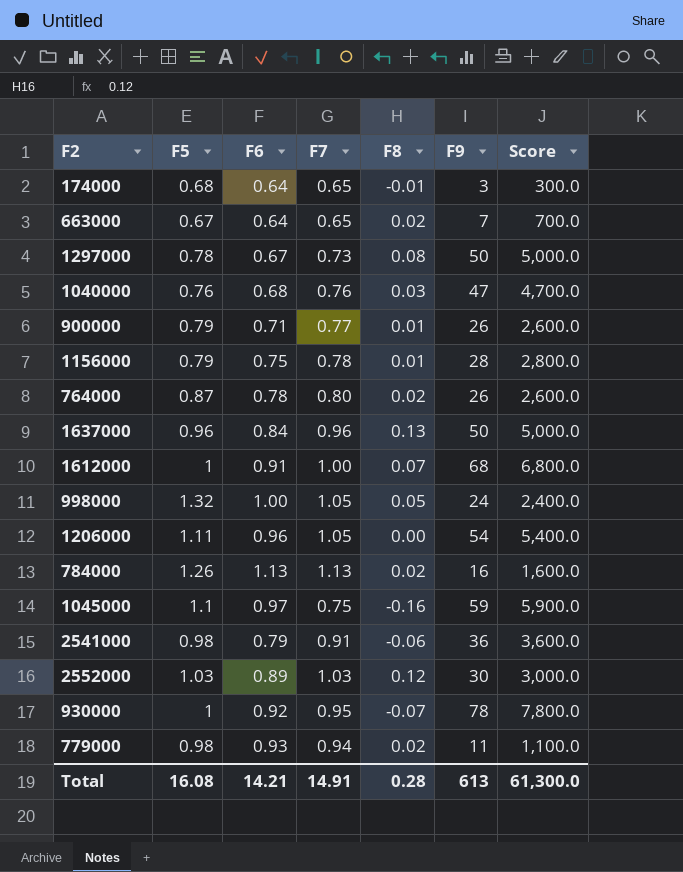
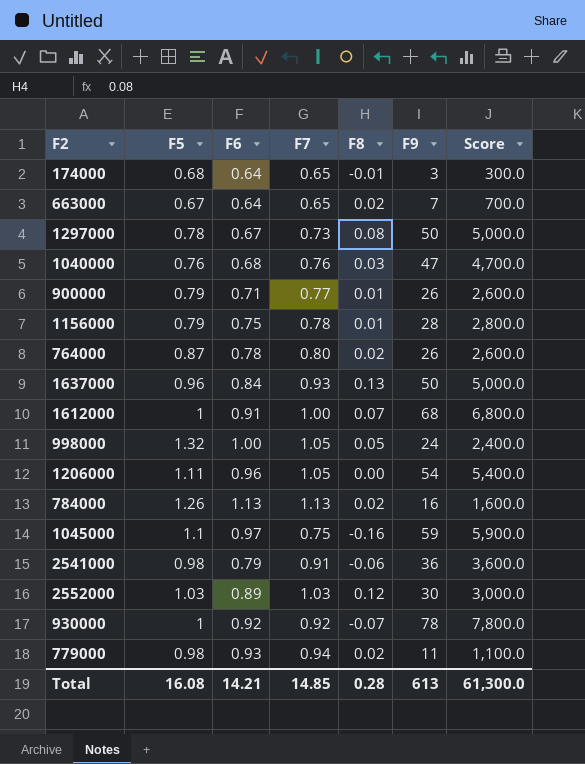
1637000 | F7: 0.96 -> 0.93
930000 | F7: 0.95 -> 0.92
Total | F7: 14.91 -> 14.85

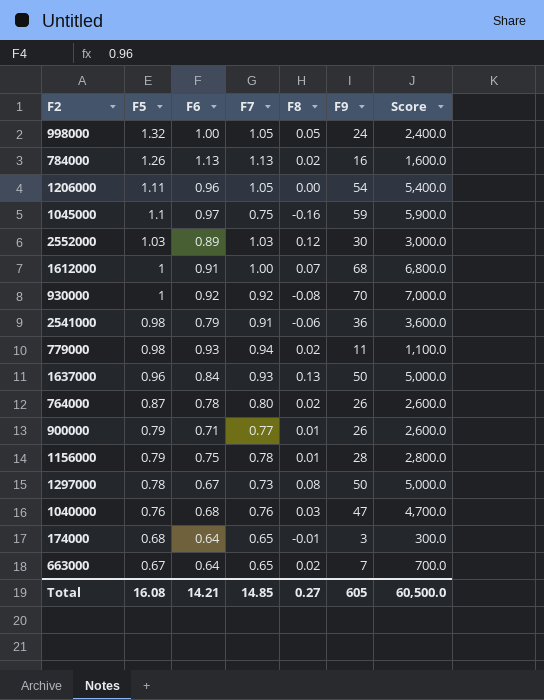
row order: none -> F5 descending
930000 | F8: -0.07 -> -0.08
930000 | F9: 78 -> 70
930000 | Score: 7,800.0 -> 7,000.0
Total | F8: 0.28 -> 0.27
Total | F9: 613 -> 605
Total | Score: 61,300.0 -> 60,500.0

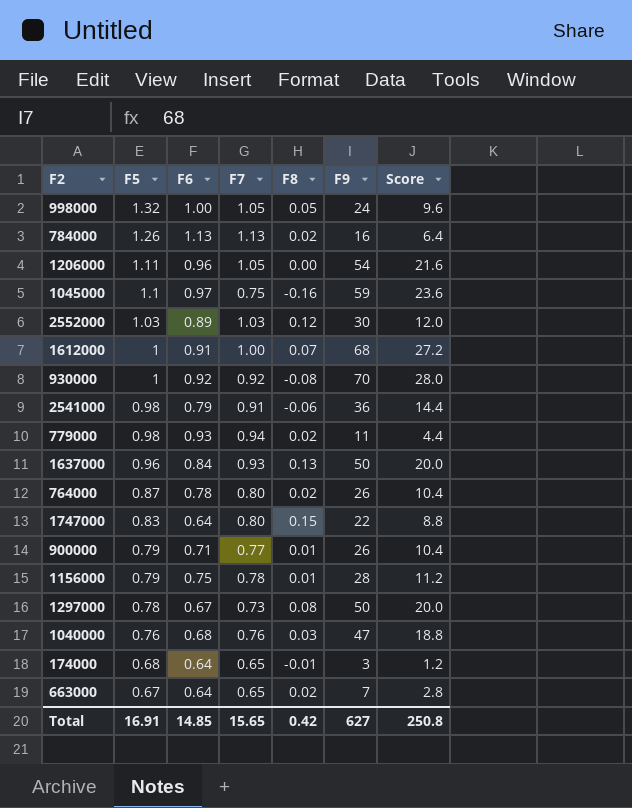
column Score | formula: [F9] * 100 -> [F9] * 0.4
row 1747000: none -> 0.83 | 0.64 | 0.80 | 0.15 | 22 | 8.8
Total | F5: 16.08 -> 16.91
Total | F6: 14.21 -> 14.85
Total | F7: 14.85 -> 15.65
Total | F8: 0.27 -> 0.42
Total | F9: 605 -> 627
Total | Score: 60,500.0 -> 250.8

